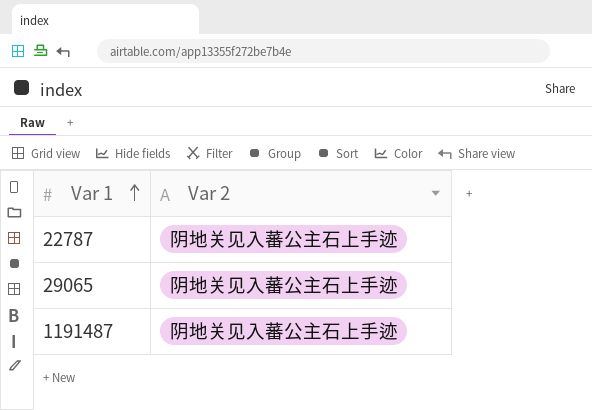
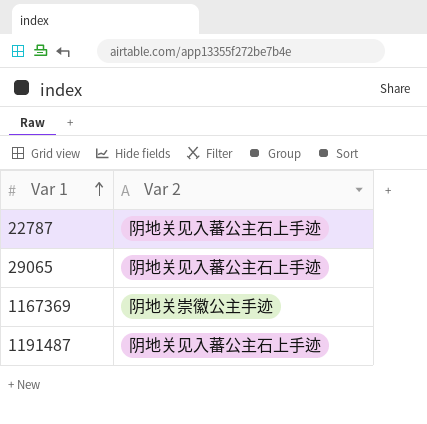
row 1167369: none -> 阴地关崇徽公主手迹

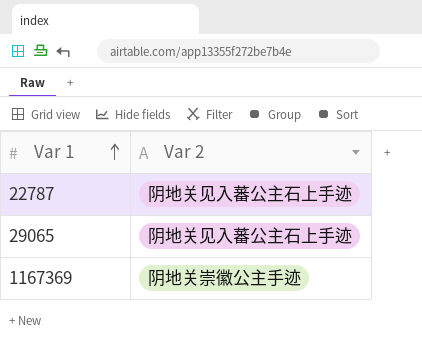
row 1191487: 阴地关见入蕃公主石上手迹 -> none

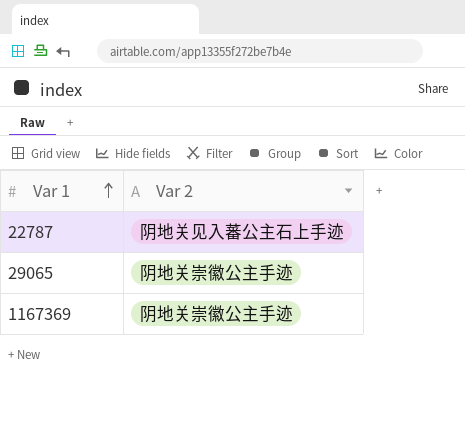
29065 | Var 2: 阴地关见入蕃公主石上手迹 -> 阴地关崇徽公主手迹

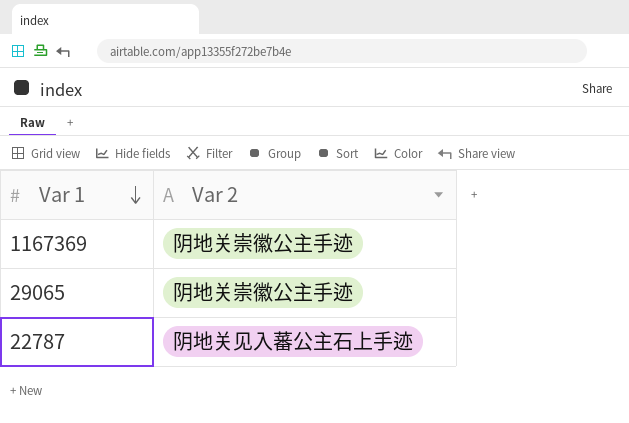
row order: Var 1 ascending -> Var 1 descending

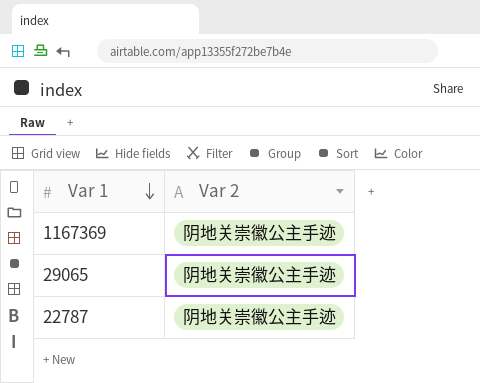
22787 | Var 2: 阴地关见入蕃公主石上手迹 -> 阴地关崇徽公主手迹

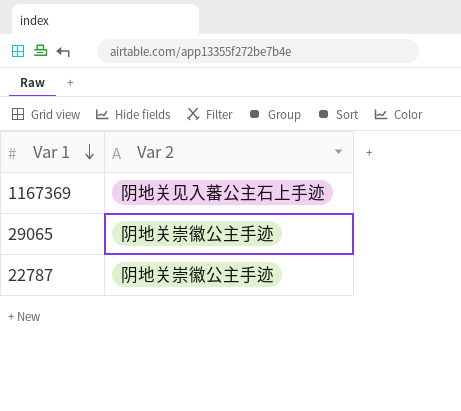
1167369 | Var 2: 阴地关崇徽公主手迹 -> 阴地关见入蕃公主石上手迹

